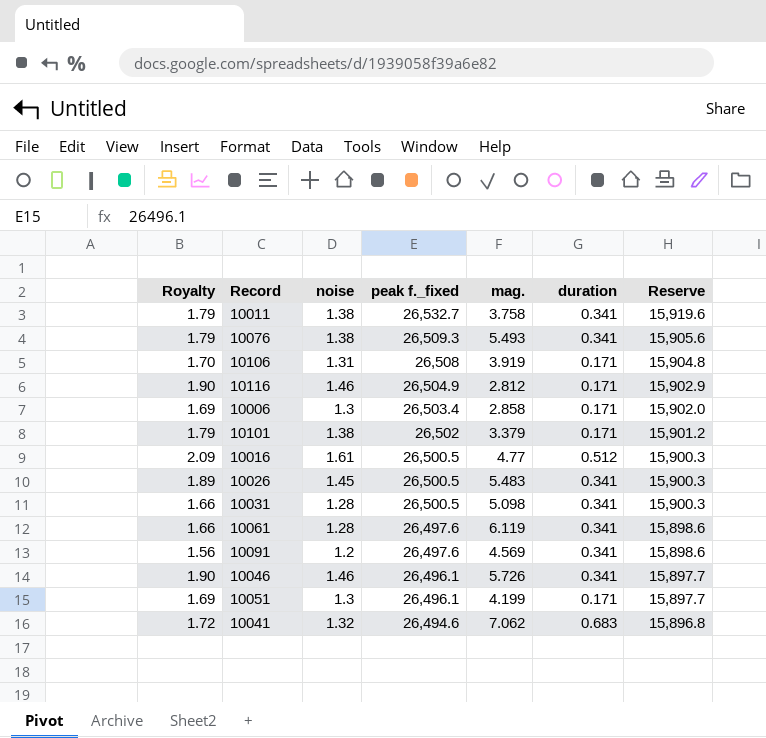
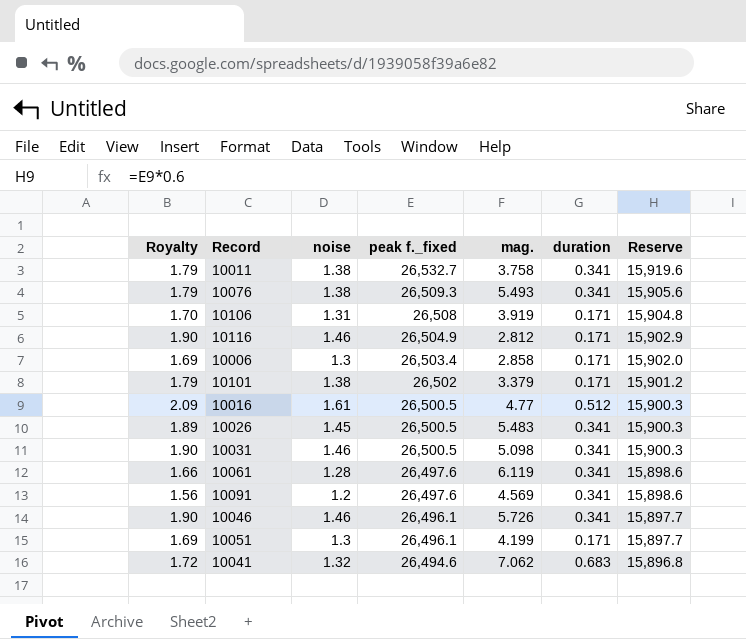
10031 | Royalty: 1.66 -> 1.90
10031 | noise: 1.28 -> 1.46

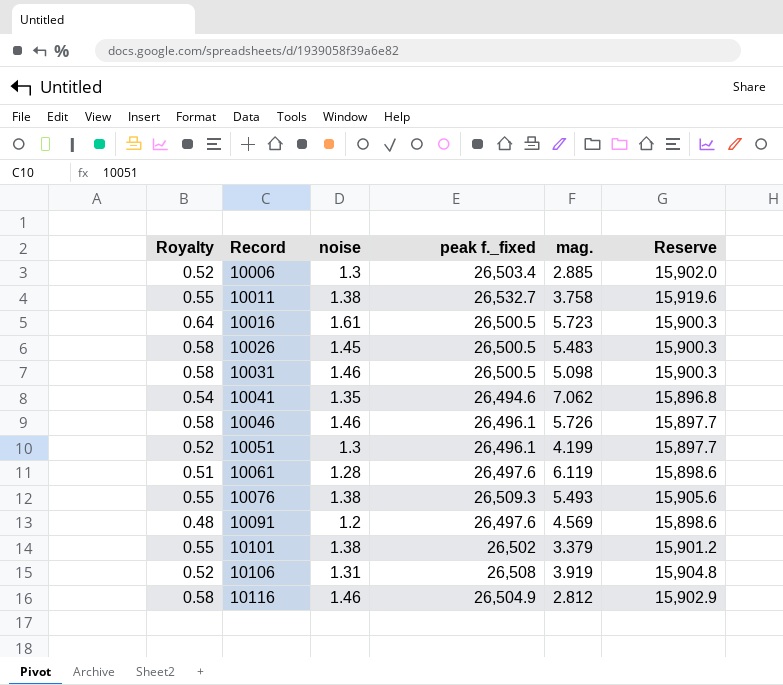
row order: peak f._fixed descending -> Record ascending
column duration | position: 6 -> none
column Royalty | formula: [noise] * 1.3 -> [noise] * 0.4
10006 | mag.: 2.858 -> 2.885
10016 | mag.: 4.77 -> 5.723
10041 | noise: 1.32 -> 1.35

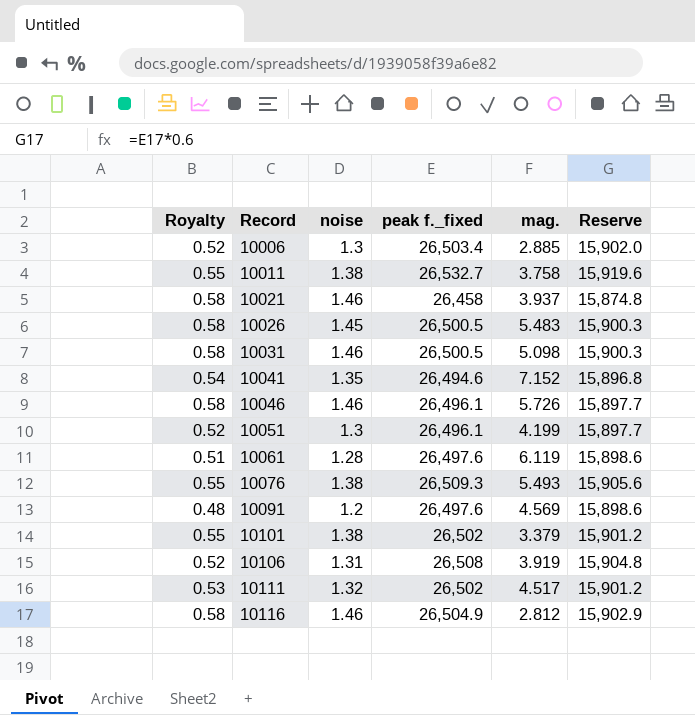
row 10016: 0.64 | 1.61 | 26,500.5 | 5.723 | 15,900.3 -> none
row 10021: none -> 0.58 | 1.46 | 26,458 | 3.937 | 15,874.8
10041 | mag.: 7.062 -> 7.152
row 10111: none -> 0.53 | 1.32 | 26,502 | 4.517 | 15,901.2

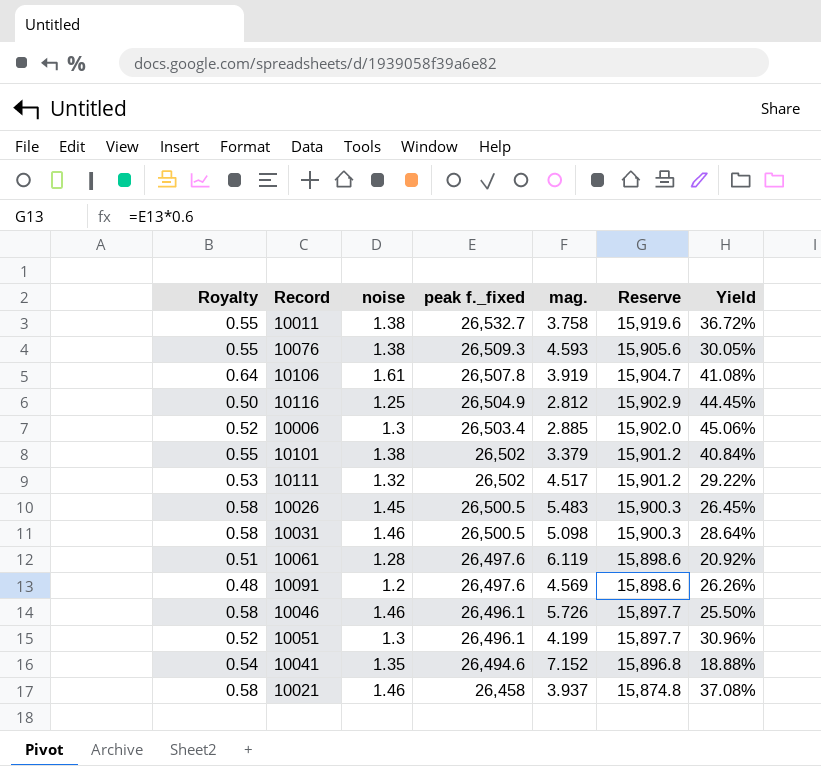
row order: Record ascending -> peak f._fixed descending
column Yield | formula: none -> [noise] / [mag.]
10076 | mag.: 5.493 -> 4.593
10106 | Royalty: 0.52 -> 0.64
10106 | noise: 1.31 -> 1.61
10106 | peak f._fixed: 26,508 -> 26,507.8
10106 | Reserve: 15,904.8 -> 15,904.7
10116 | Royalty: 0.58 -> 0.50
10116 | noise: 1.46 -> 1.25

